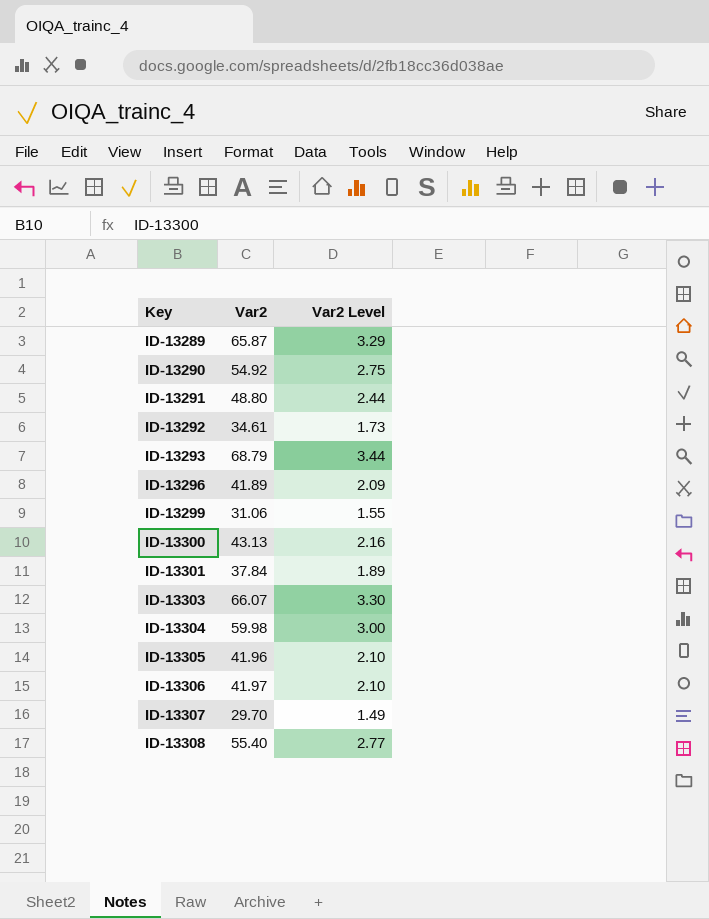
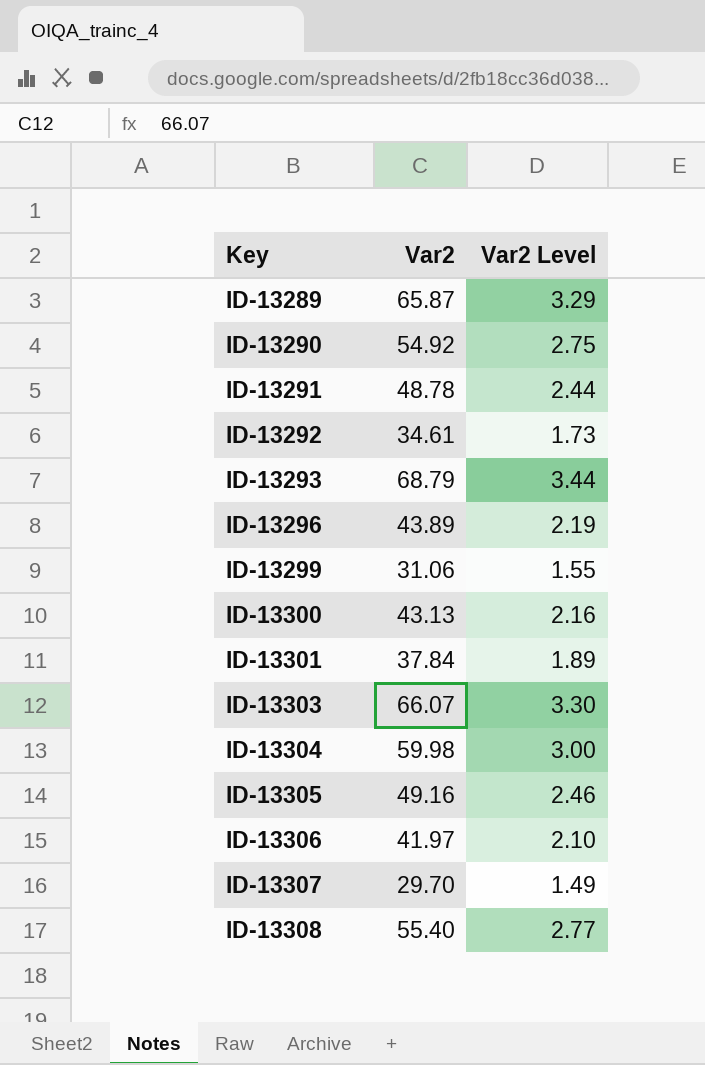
ID-13291 | Var2: 48.80 -> 48.78
ID-13296 | Var2: 41.89 -> 43.89
ID-13296 | Var2 Level: 2.09 -> 2.19
ID-13305 | Var2: 41.96 -> 49.16
ID-13305 | Var2 Level: 2.10 -> 2.46

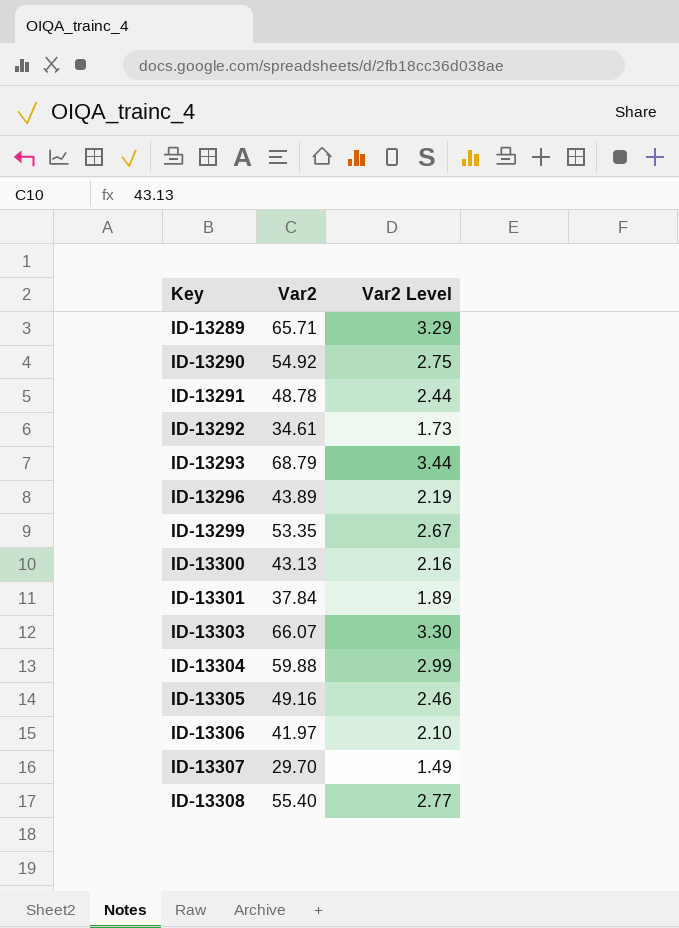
ID-13289 | Var2: 65.87 -> 65.71
ID-13299 | Var2: 31.06 -> 53.35
ID-13299 | Var2 Level: 1.55 -> 2.67
ID-13304 | Var2: 59.98 -> 59.88
ID-13304 | Var2 Level: 3.00 -> 2.99

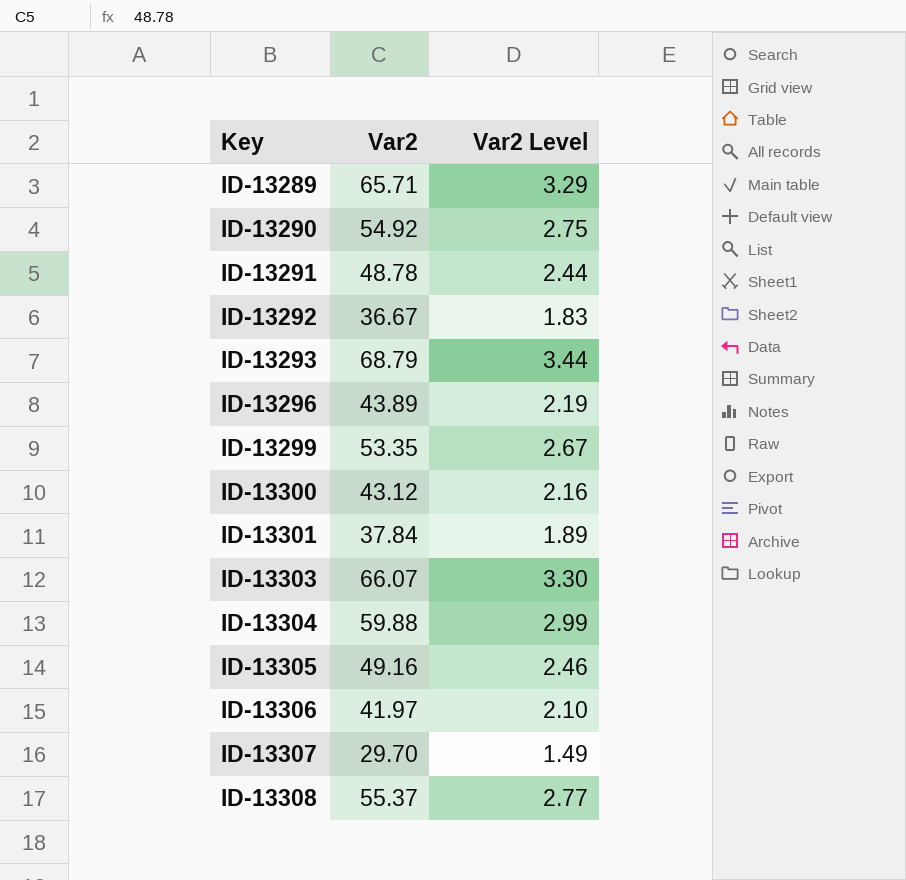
ID-13292 | Var2: 34.61 -> 36.67
ID-13292 | Var2 Level: 1.73 -> 1.83
ID-13300 | Var2: 43.13 -> 43.12
ID-13308 | Var2: 55.40 -> 55.37

